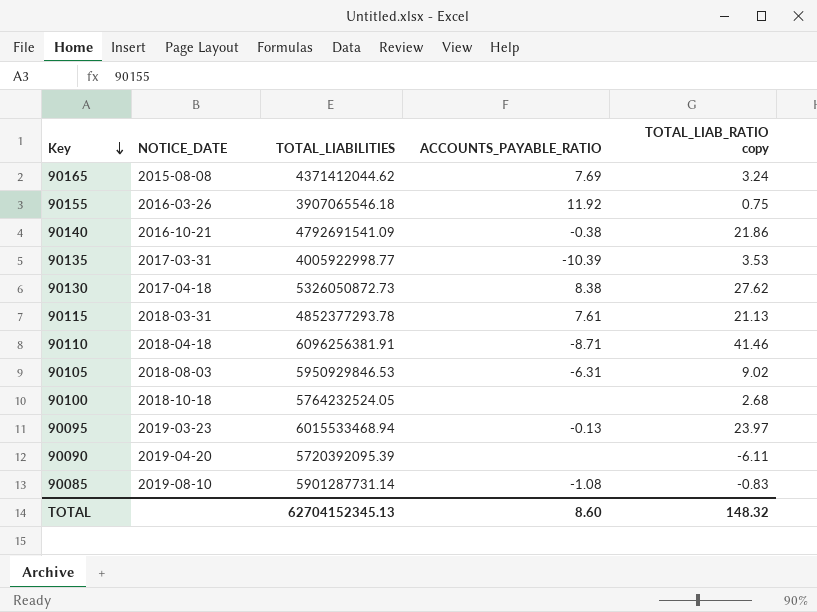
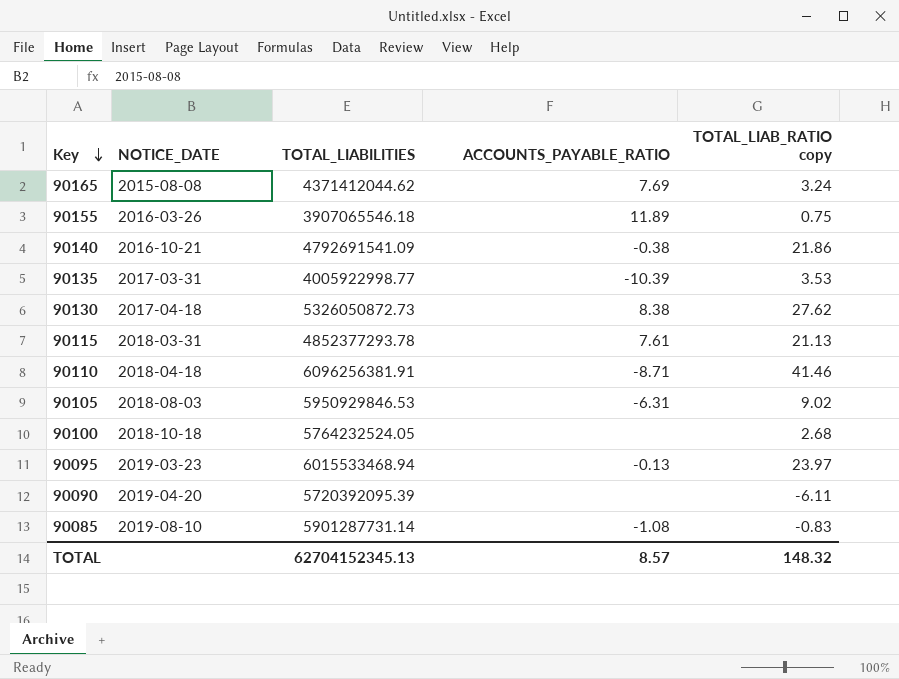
90155 | ACCOUNTS_PAYABLE_RATIO: 11.92 -> 11.89
TOTAL | ACCOUNTS_PAYABLE_RATIO: 8.60 -> 8.57

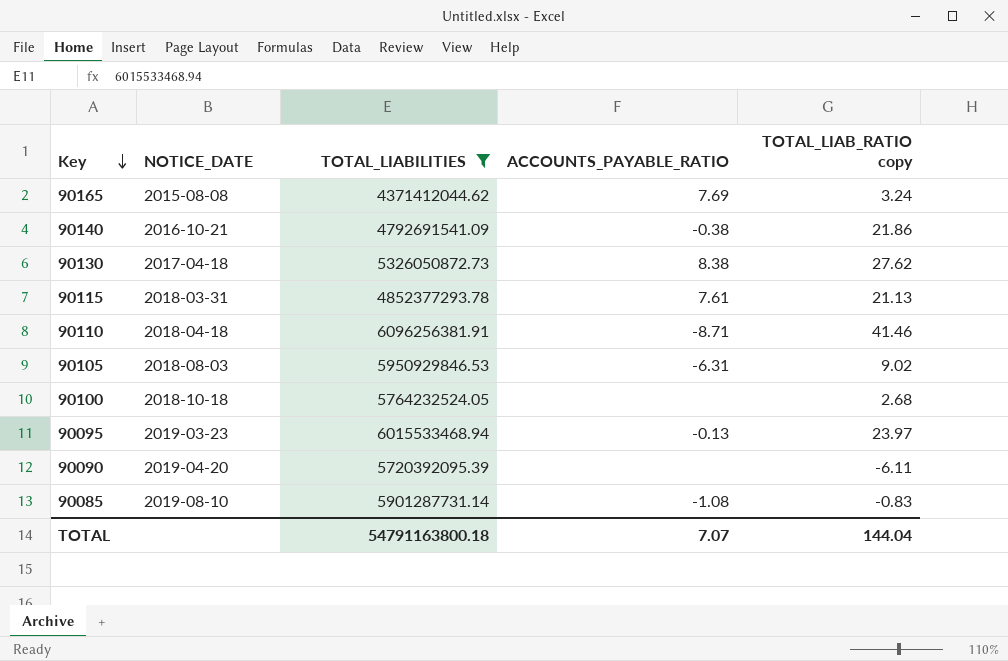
filter: none -> TOTAL_LIABILITIES >= 4371412044.62
TOTAL | TOTAL_LIABILITIES: 62704152345.13 -> 54791163800.18
TOTAL | ACCOUNTS_PAYABLE_RATIO: 8.57 -> 7.07
TOTAL | TOTAL_LIAB_RATIO copy: 148.32 -> 144.04

